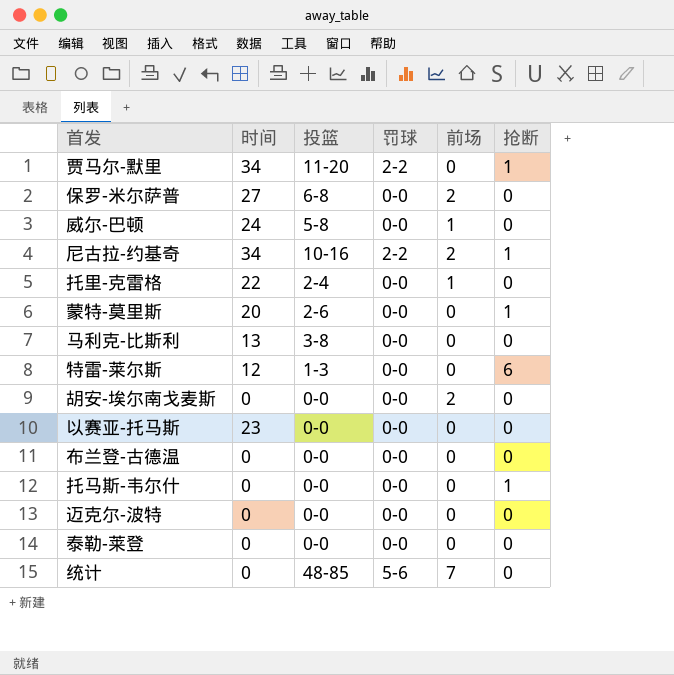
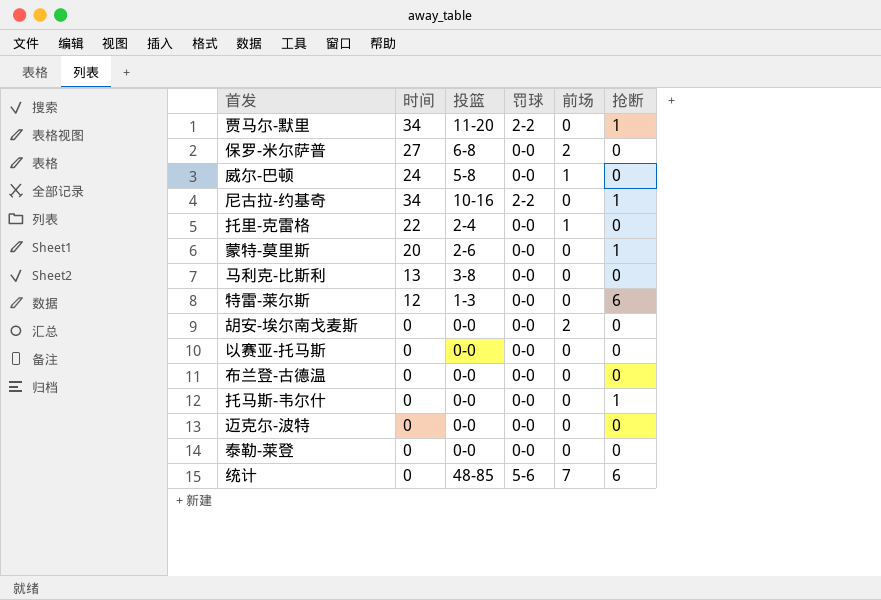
尼古拉-约基奇 | 前场: 2 -> 0
以赛亚-托马斯 | 时间: 23 -> 0
统计 | 抢断: 0 -> 6

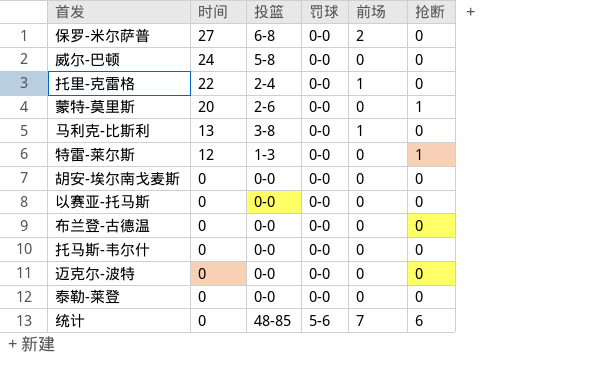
row 贾马尔-默里: 34 | 11-20 | 2-2 | 0 | 1 -> none
row 尼古拉-约基奇: 34 | 10-16 | 2-2 | 0 | 1 -> none
威尔-巴顿 | 前场: 1 -> 0
马利克-比斯利 | 前场: 0 -> 1
特雷-莱尔斯 | 抢断: 6 -> 1
胡安-埃尔南戈麦斯 | 前场: 2 -> 0
托马斯-韦尔什 | 抢断: 1 -> 0

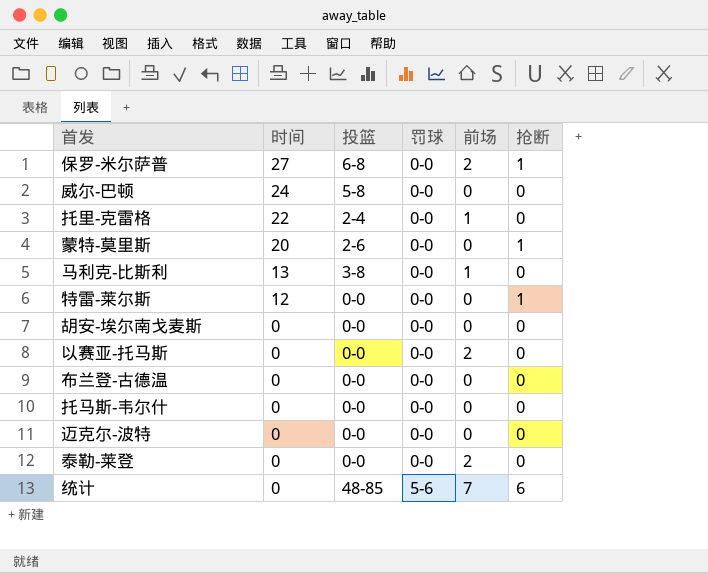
保罗-米尔萨普 | 抢断: 0 -> 1
特雷-莱尔斯 | 投篮: 1-3 -> 0-0
以赛亚-托马斯 | 前场: 0 -> 2
泰勒-莱登 | 前场: 0 -> 2

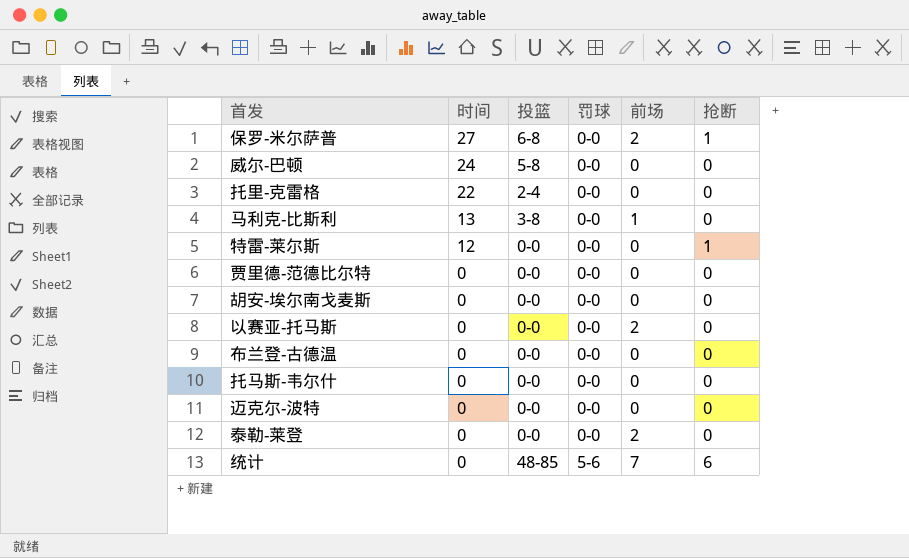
row 蒙特-莫里斯: 20 | 2-6 | 0-0 | 0 | 1 -> none
托里-克雷格 | 前场: 1 -> 0
row 贾里德-范德比尔特: none -> 0 | 0-0 | 0-0 | 0 | 0

